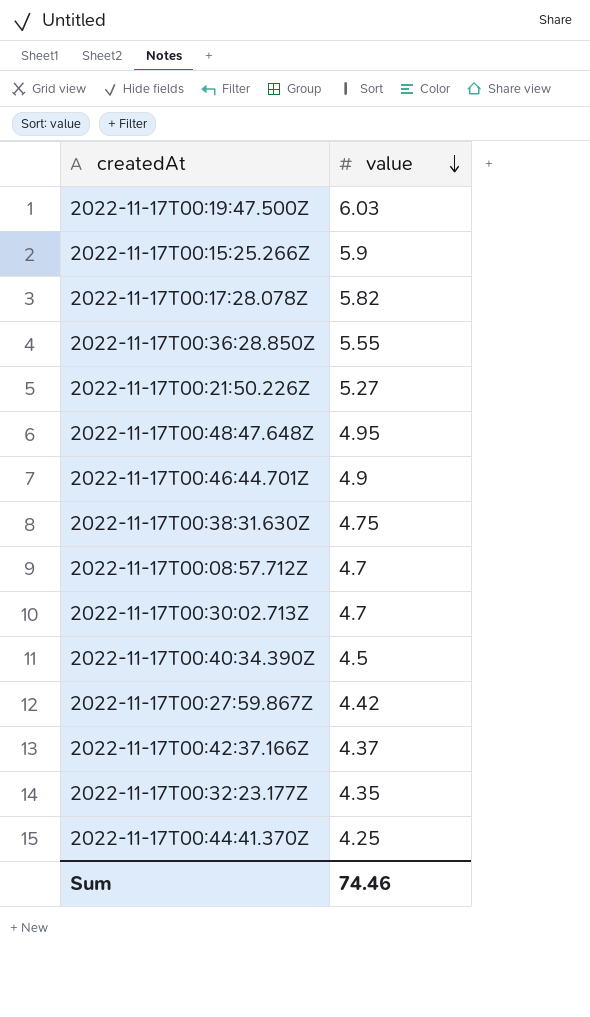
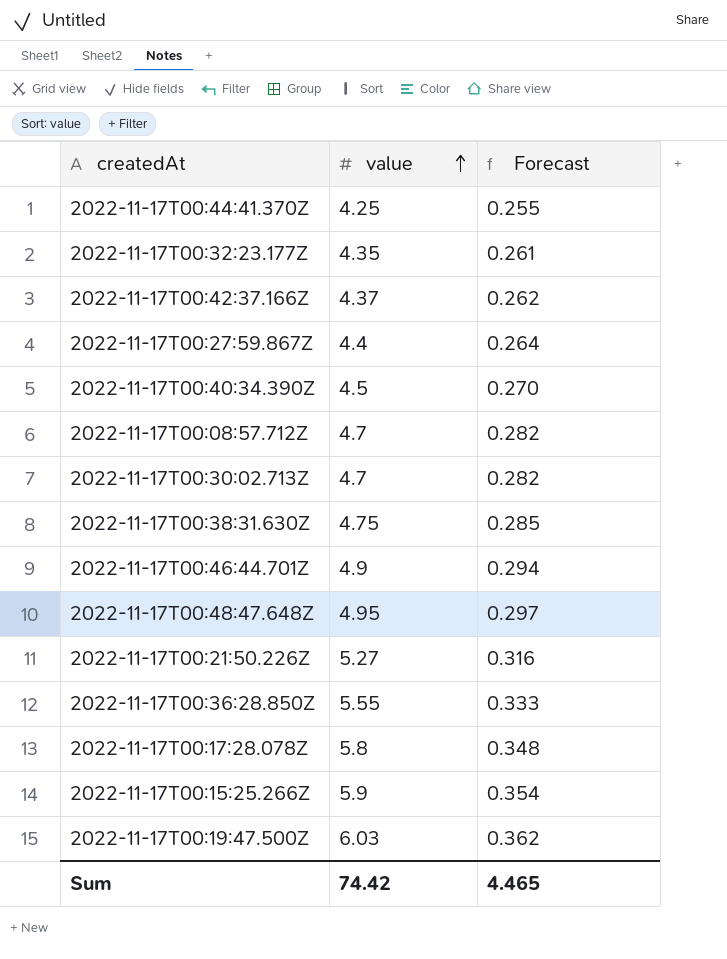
row order: value descending -> value ascending
column Forecast | formula: none -> [value] * 0.06
2022-11-17T00:27:59.867Z | value: 4.42 -> 4.4
2022-11-17T00:17:28.078Z | value: 5.82 -> 5.8
Sum | value: 74.46 -> 74.42

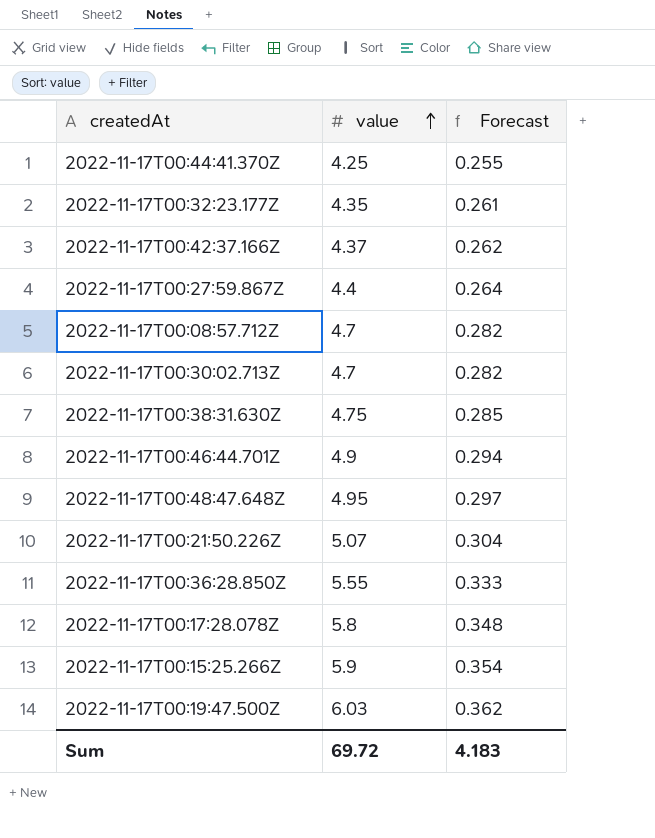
row 2022-11-17T00:40:34.390Z: 4.5 | 0.270 -> none
2022-11-17T00:21:50.226Z | value: 5.27 -> 5.07
2022-11-17T00:21:50.226Z | Forecast: 0.316 -> 0.304
Sum | value: 74.42 -> 69.72
Sum | Forecast: 4.465 -> 4.183

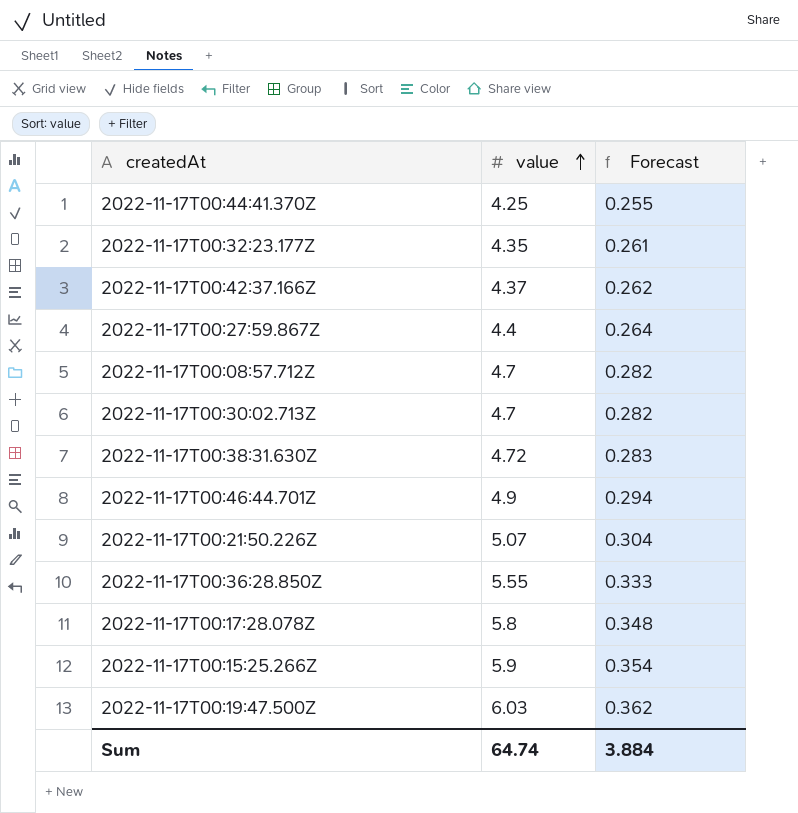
row 2022-11-17T00:48:47.648Z: 4.95 | 0.297 -> none
2022-11-17T00:38:31.630Z | value: 4.75 -> 4.72
2022-11-17T00:38:31.630Z | Forecast: 0.285 -> 0.283
Sum | value: 69.72 -> 64.74
Sum | Forecast: 4.183 -> 3.884

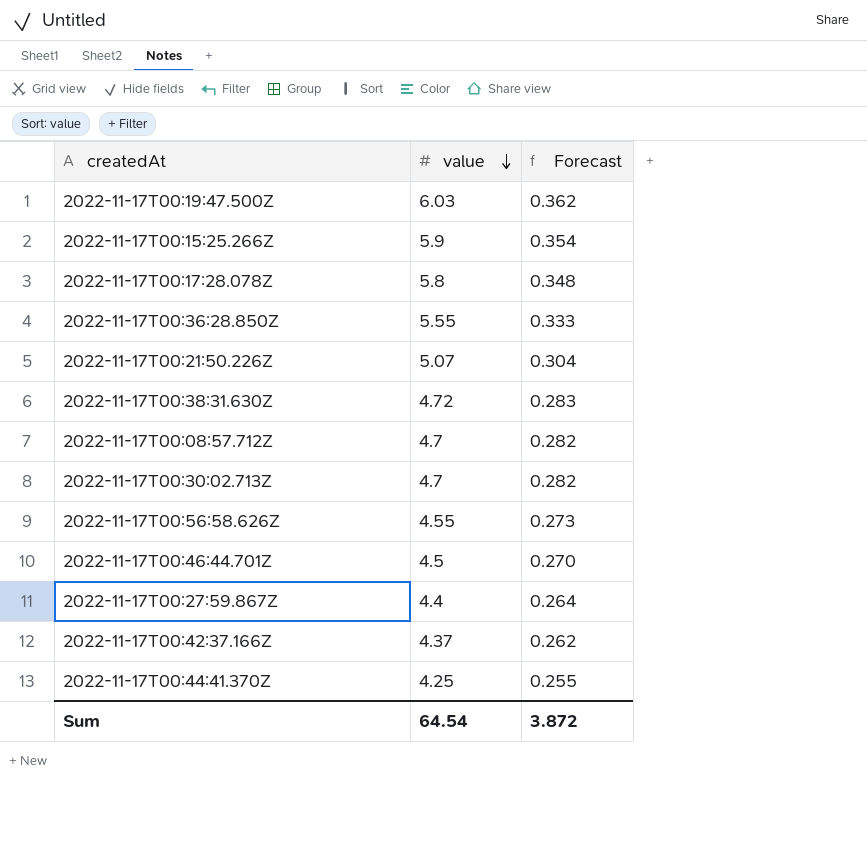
row order: value ascending -> value descending
row 2022-11-17T00:32:23.177Z: 4.35 | 0.261 -> none
row 2022-11-17T00:56:58.626Z: none -> 4.55 | 0.273
2022-11-17T00:46:44.701Z | value: 4.9 -> 4.5
2022-11-17T00:46:44.701Z | Forecast: 0.294 -> 0.270
Sum | value: 64.74 -> 64.54
Sum | Forecast: 3.884 -> 3.872

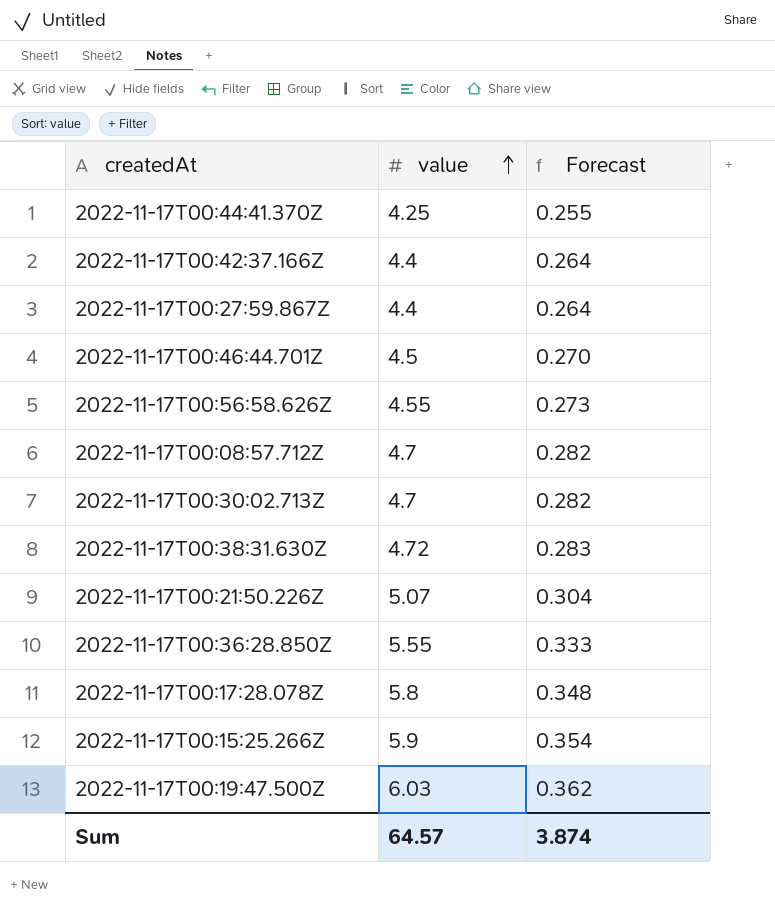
row order: value descending -> value ascending
2022-11-17T00:42:37.166Z | value: 4.37 -> 4.4
2022-11-17T00:42:37.166Z | Forecast: 0.262 -> 0.264
Sum | value: 64.54 -> 64.57
Sum | Forecast: 3.872 -> 3.874

